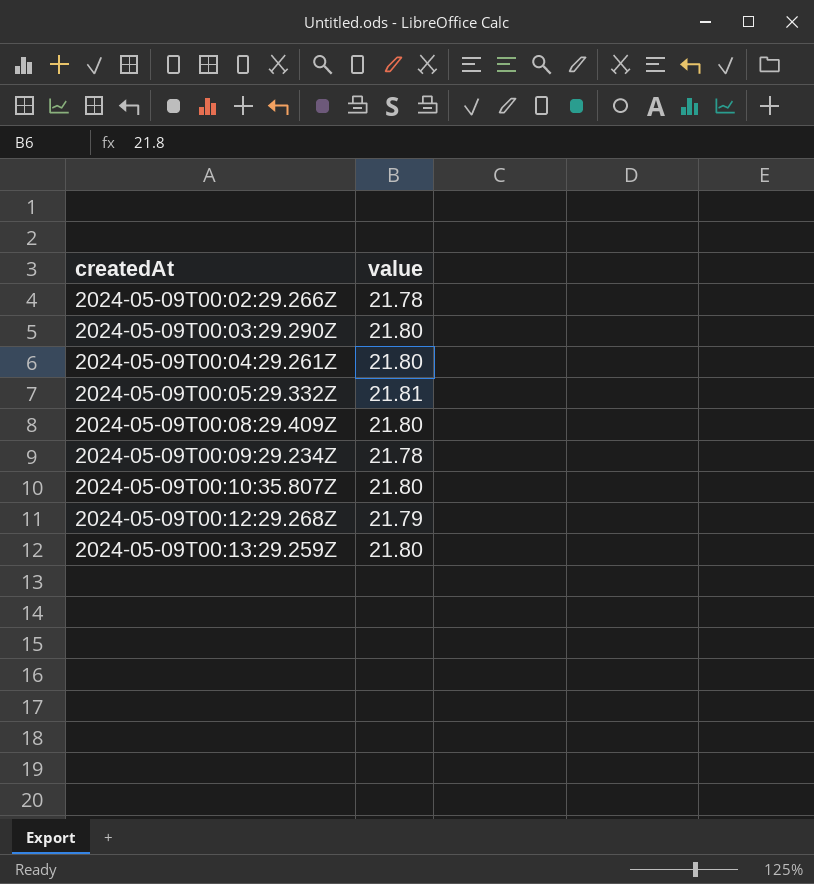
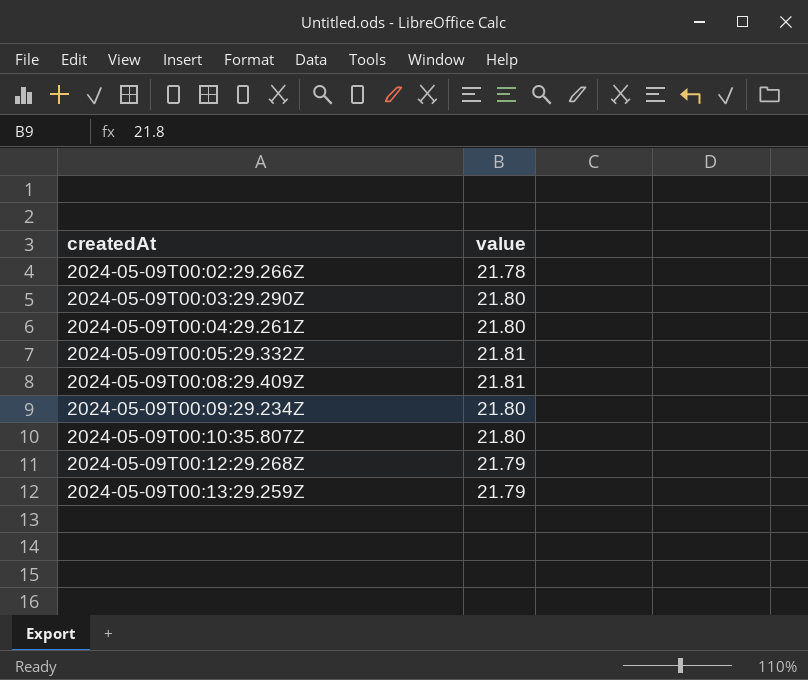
2024-05-09T00:08:29.409Z | value: 21.80 -> 21.81
2024-05-09T00:09:29.234Z | value: 21.78 -> 21.80
2024-05-09T00:13:29.259Z | value: 21.80 -> 21.79

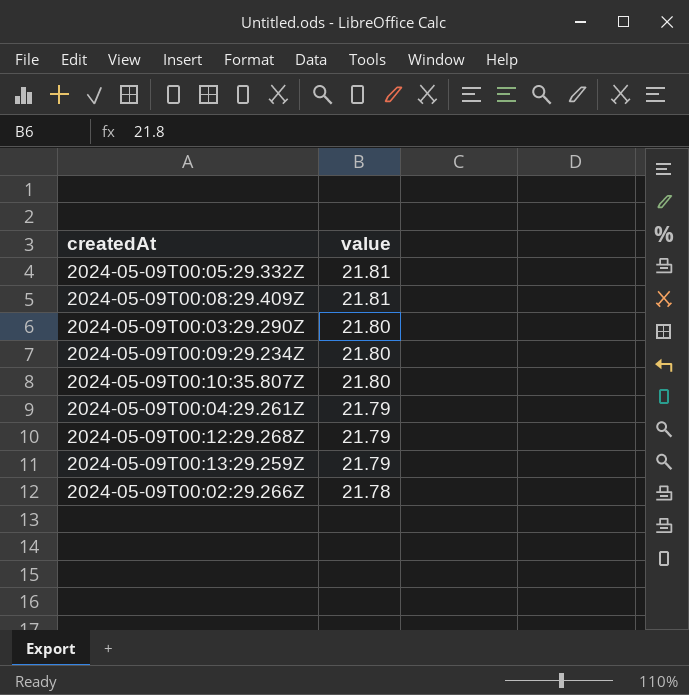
row order: createdAt ascending -> value descending
2024-05-09T00:04:29.261Z | value: 21.80 -> 21.79

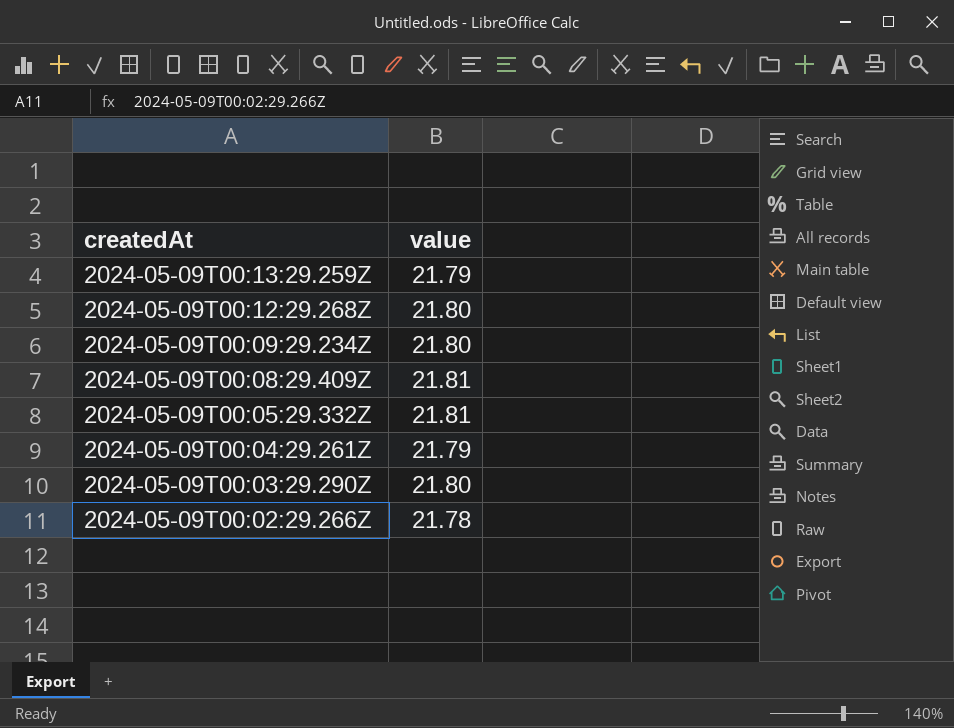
row order: value descending -> createdAt descending
row 2024-05-09T00:10:35.807Z: 21.80 -> none
2024-05-09T00:12:29.268Z | value: 21.79 -> 21.80

